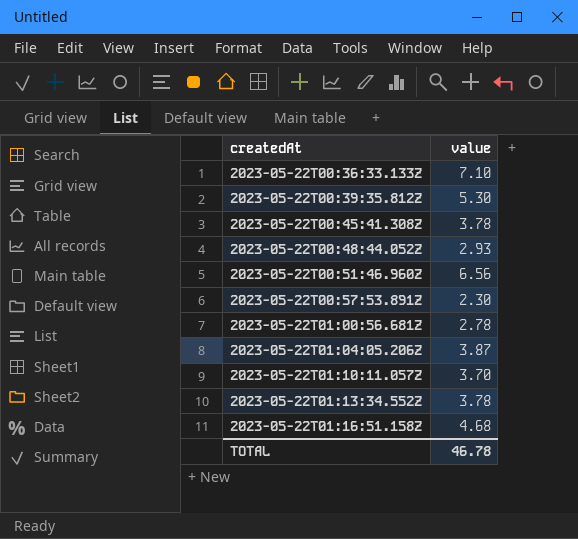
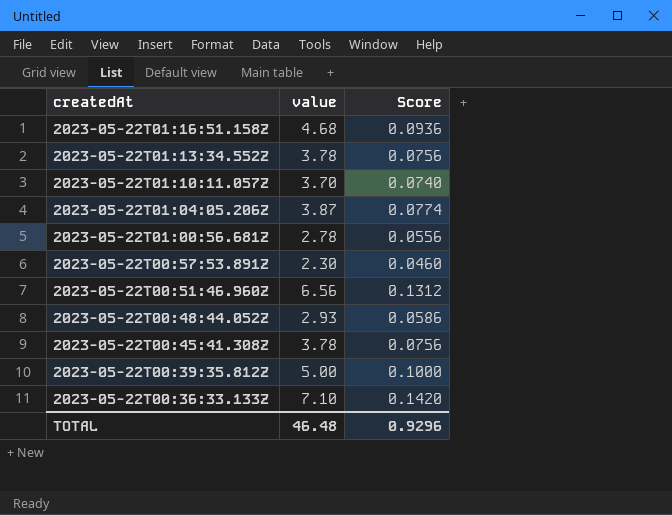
row order: createdAt ascending -> createdAt descending
column Score | formula: none -> [value] * 0.02
2023-05-22T00:39:35.812Z | value: 5.30 -> 5.00
TOTAL | value: 46.78 -> 46.48

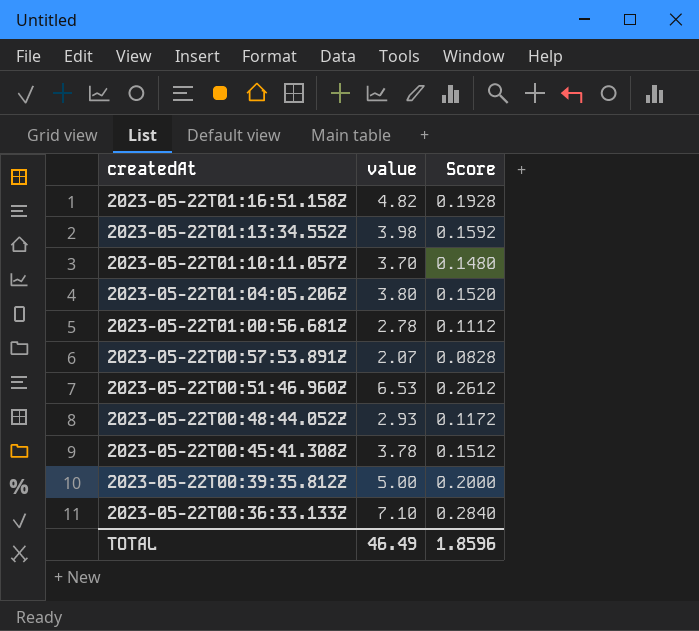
column Score | formula: [value] * 0.02 -> [value] * 0.04
2023-05-22T01:16:51.158Z | value: 4.68 -> 4.82
2023-05-22T01:13:34.552Z | value: 3.78 -> 3.98
2023-05-22T01:04:05.206Z | value: 3.87 -> 3.80
2023-05-22T00:57:53.891Z | value: 2.30 -> 2.07
2023-05-22T00:51:46.960Z | value: 6.56 -> 6.53
TOTAL | value: 46.48 -> 46.49
TOTAL | Score: 0.9296 -> 1.8596

